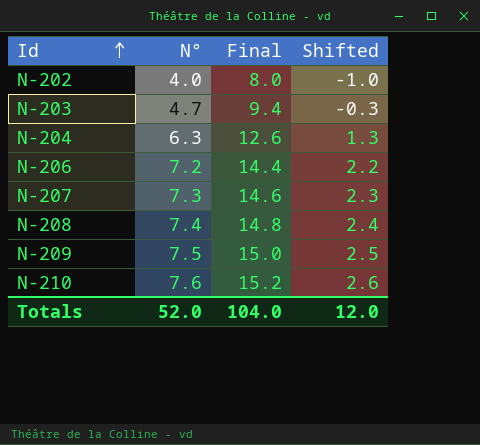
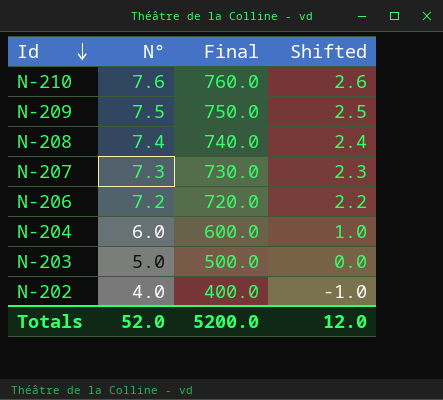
row order: Id ascending -> Id descending
column Final | formula: [N°] * 2 -> [N°] * 100
N-204 | N°: 6.3 -> 6.0
N-204 | Shifted: 1.3 -> 1.0
N-203 | N°: 4.7 -> 5.0
N-203 | Shifted: -0.3 -> 0.0
Totals | Final: 104.0 -> 5200.0

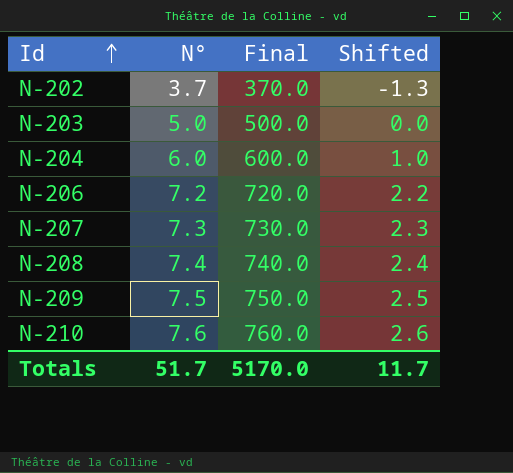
row order: Id descending -> Id ascending
N-202 | N°: 4.0 -> 3.7
N-202 | Final: 400.0 -> 370.0
N-202 | Shifted: -1.0 -> -1.3
Totals | N°: 52.0 -> 51.7
Totals | Final: 5200.0 -> 5170.0
Totals | Shifted: 12.0 -> 11.7

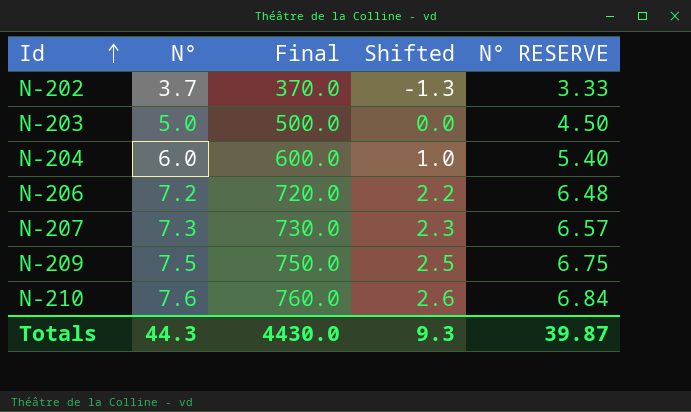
column N° RESERVE | formula: none -> [N°] * 0.9
row N-208: 7.4 | 740.0 | 2.4 -> none
Totals | N°: 51.7 -> 44.3
Totals | Final: 5170.0 -> 4430.0
Totals | Shifted: 11.7 -> 9.3

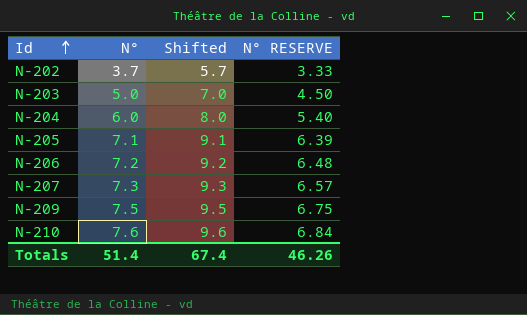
column Final | formula: [N°] * 100 -> none
column Shifted | formula: [N°] - 5 -> [N°] + 2
row N-205: none -> 7.1 | 9.1 | 6.39
Totals | N°: 44.3 -> 51.4
Totals | Shifted: 9.3 -> 67.4
Totals | N° RESERVE: 39.87 -> 46.26

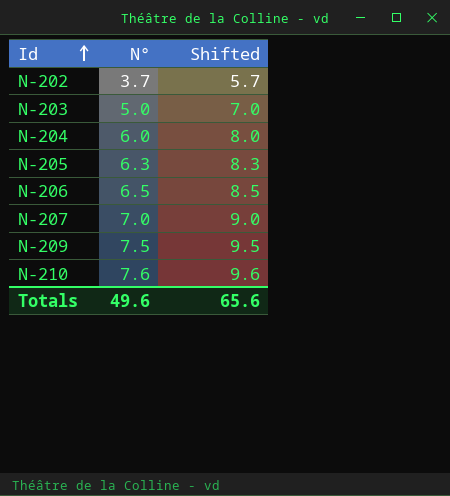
column N° RESERVE | formula: [N°] * 0.9 -> none
N-205 | N°: 7.1 -> 6.3
N-205 | Shifted: 9.1 -> 8.3
N-206 | N°: 7.2 -> 6.5
N-206 | Shifted: 9.2 -> 8.5
N-207 | N°: 7.3 -> 7.0
N-207 | Shifted: 9.3 -> 9.0
Totals | N°: 51.4 -> 49.6
Totals | Shifted: 67.4 -> 65.6

